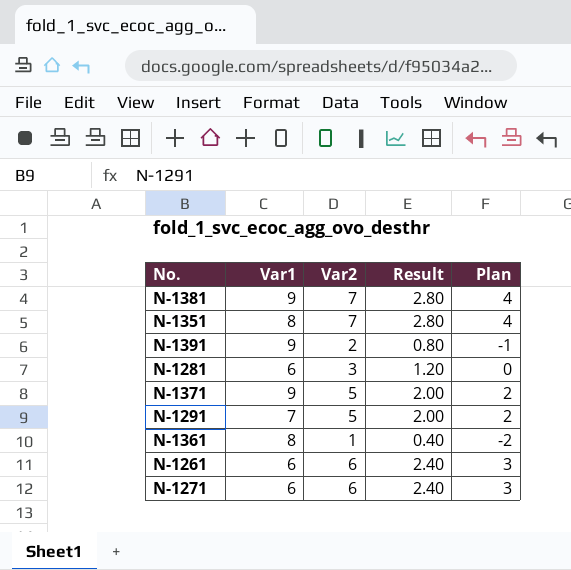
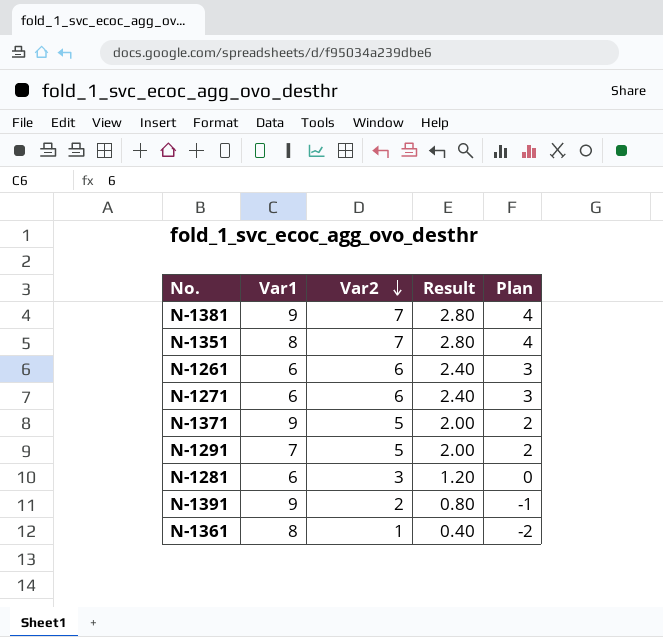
row order: none -> Var2 descending

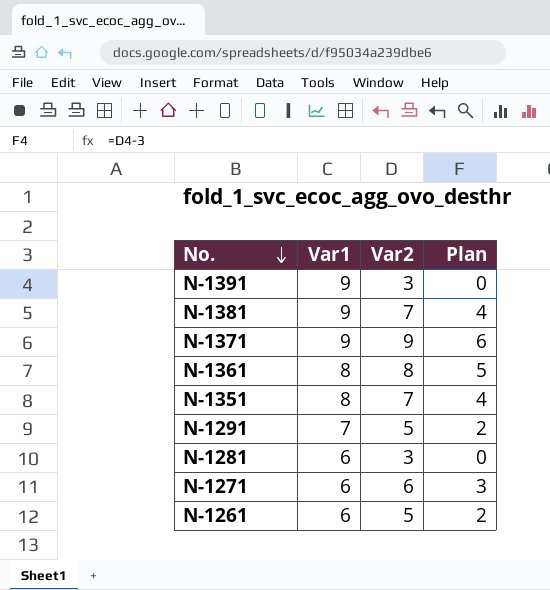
row order: Var2 descending -> No. descending
column Result | formula: [Var2] * 0.4 -> none
N-1391 | Var2: 2 -> 3
N-1391 | Plan: -1 -> 0
N-1371 | Var2: 5 -> 9
N-1371 | Plan: 2 -> 6
N-1361 | Var2: 1 -> 8
N-1361 | Plan: -2 -> 5
N-1261 | Var2: 6 -> 5
N-1261 | Plan: 3 -> 2

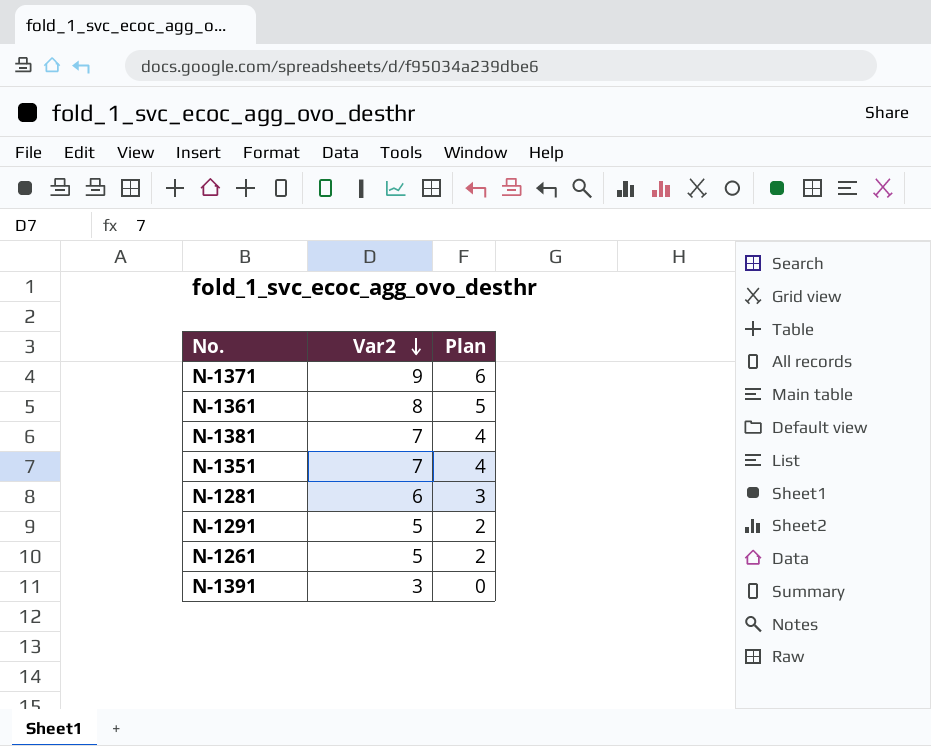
row order: No. descending -> Var2 descending
column Var1 | position: 2 -> none
row N-1271: 6 | 6 | 3 -> none
N-1281 | Var2: 3 -> 6
N-1281 | Plan: 0 -> 3

